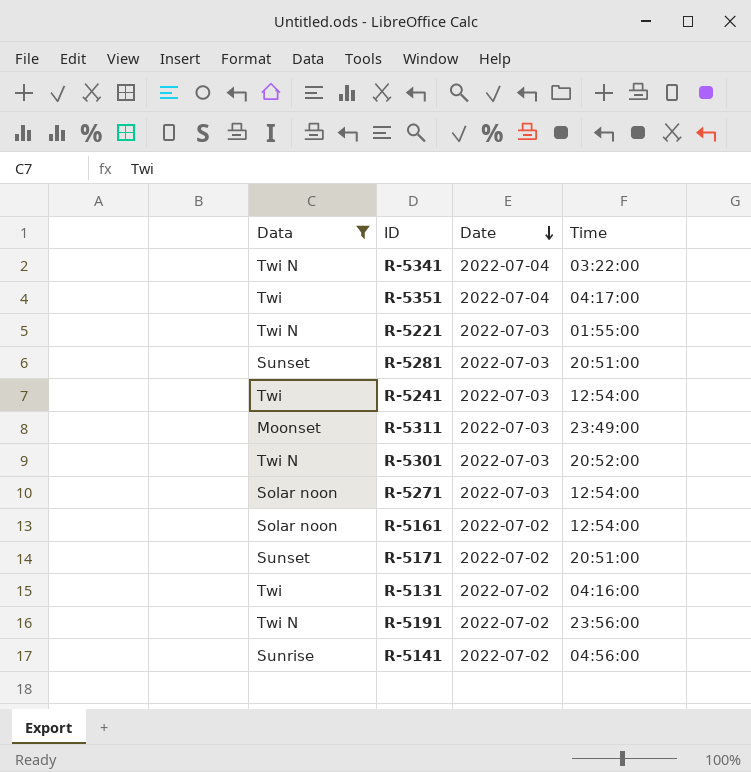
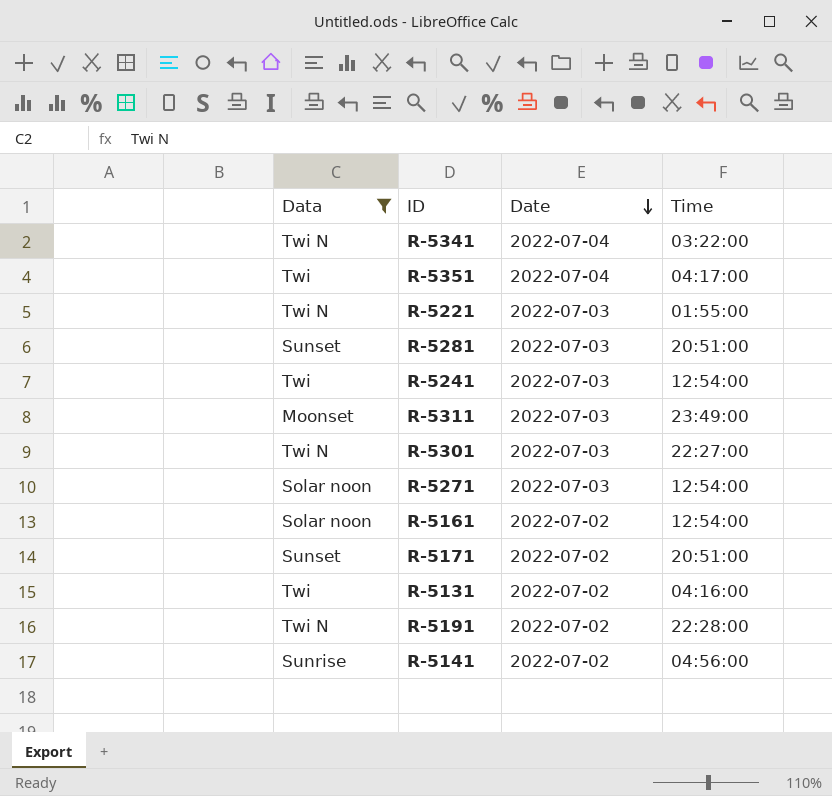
R-5301 | Time: 20:52:00 -> 22:27:00
R-5191 | Time: 23:56:00 -> 22:28:00

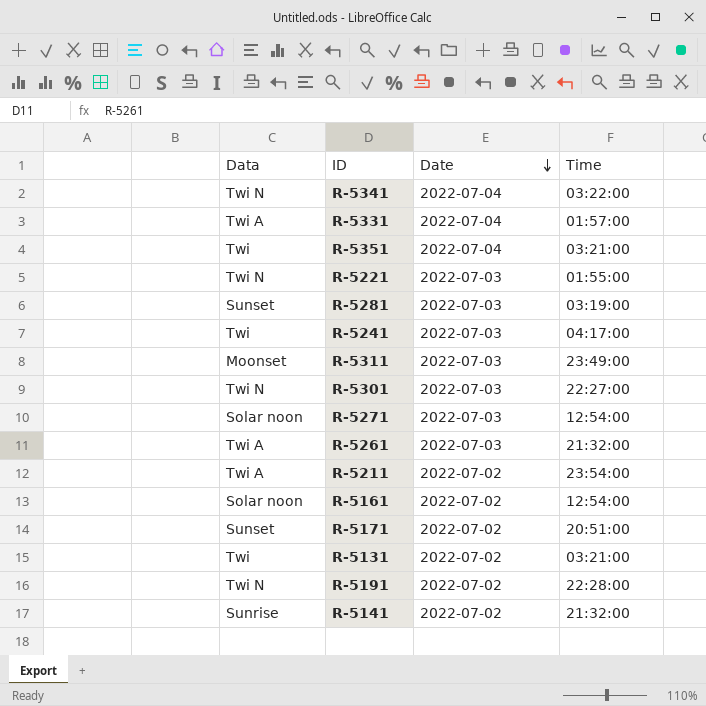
filter: Data != Twi A -> none
R-5351 | Time: 04:17:00 -> 03:21:00
R-5281 | Time: 20:51:00 -> 03:19:00
R-5241 | Time: 12:54:00 -> 04:17:00
R-5131 | Time: 04:16:00 -> 03:21:00
R-5141 | Time: 04:56:00 -> 21:32:00

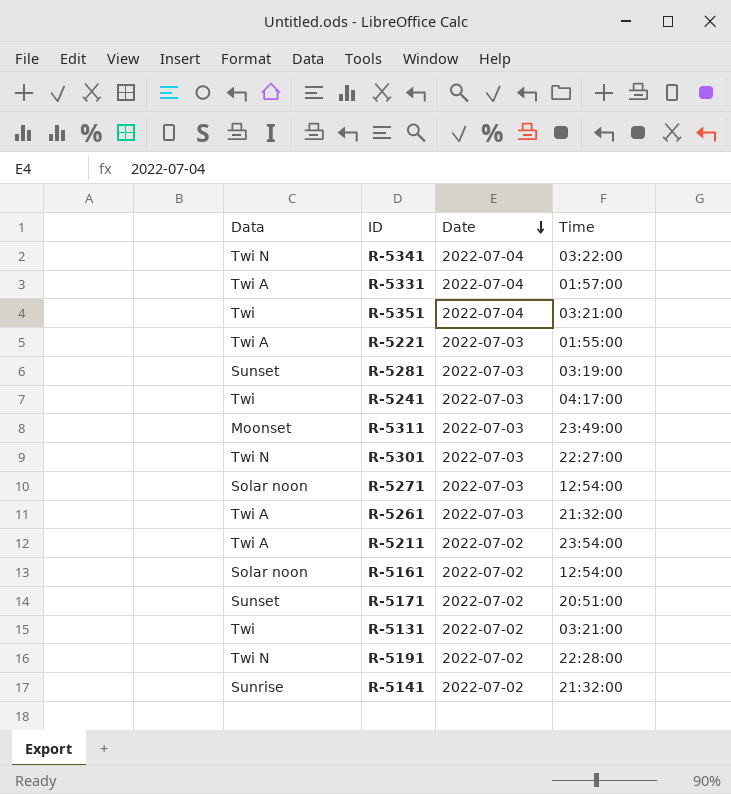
R-5221 | Data: Twi N -> Twi A

